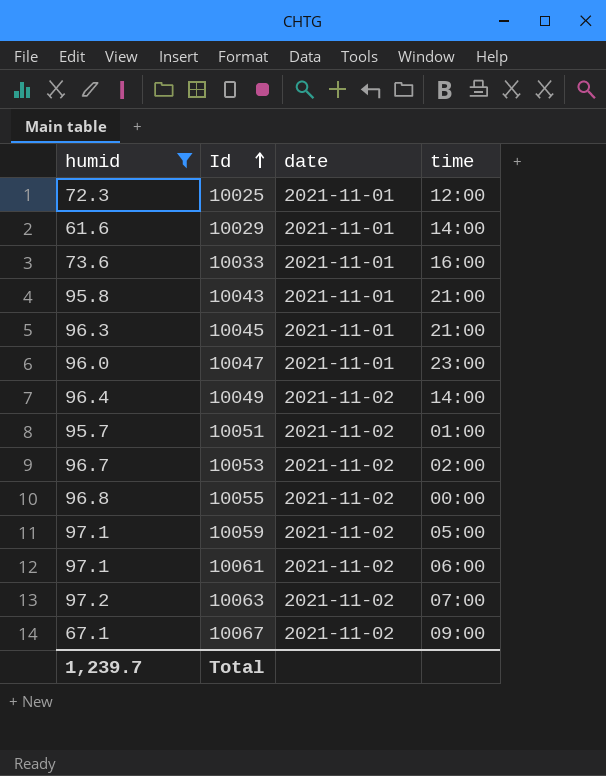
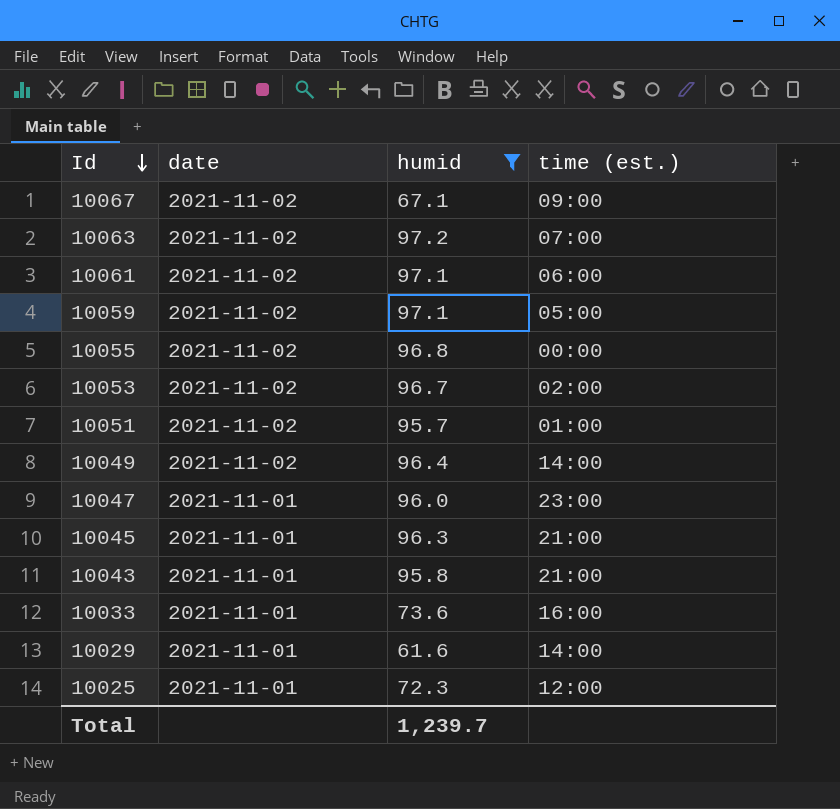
row order: Id ascending -> Id descending
column humid | position: 1 -> 3
column name: time -> time (est.)

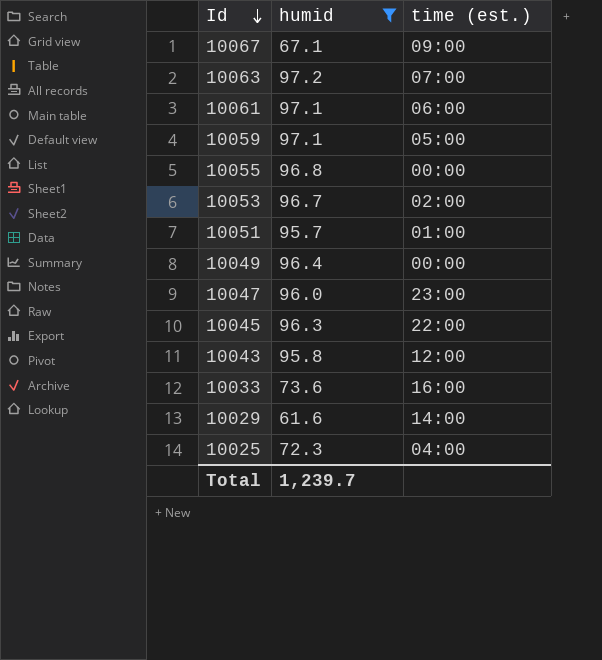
column date | position: 2 -> none
10049 | time (est.): 14:00 -> 00:00
10045 | time (est.): 21:00 -> 22:00
10043 | time (est.): 21:00 -> 12:00
10025 | time (est.): 12:00 -> 04:00

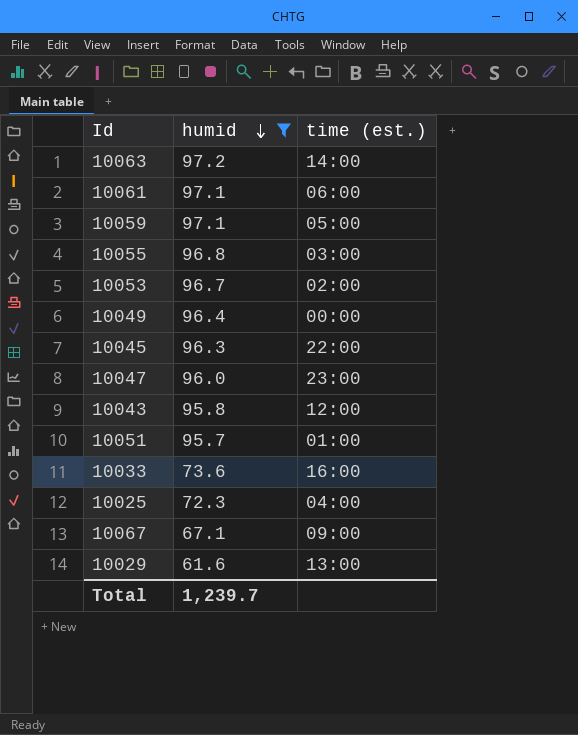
row order: Id descending -> humid descending
10063 | time (est.): 07:00 -> 14:00
10055 | time (est.): 00:00 -> 03:00
10029 | time (est.): 14:00 -> 13:00

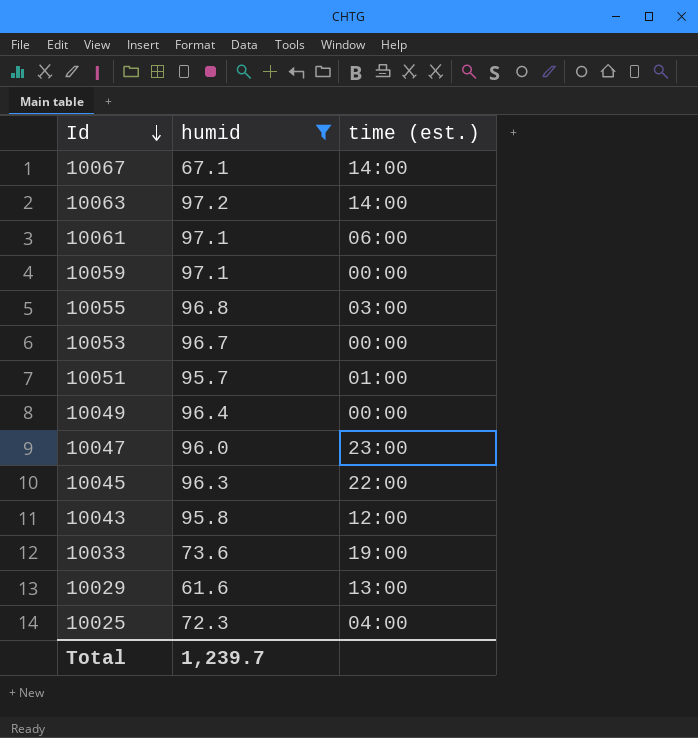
row order: humid descending -> Id descending
10067 | time (est.): 09:00 -> 14:00
10059 | time (est.): 05:00 -> 00:00
10053 | time (est.): 02:00 -> 00:00
10033 | time (est.): 16:00 -> 19:00

